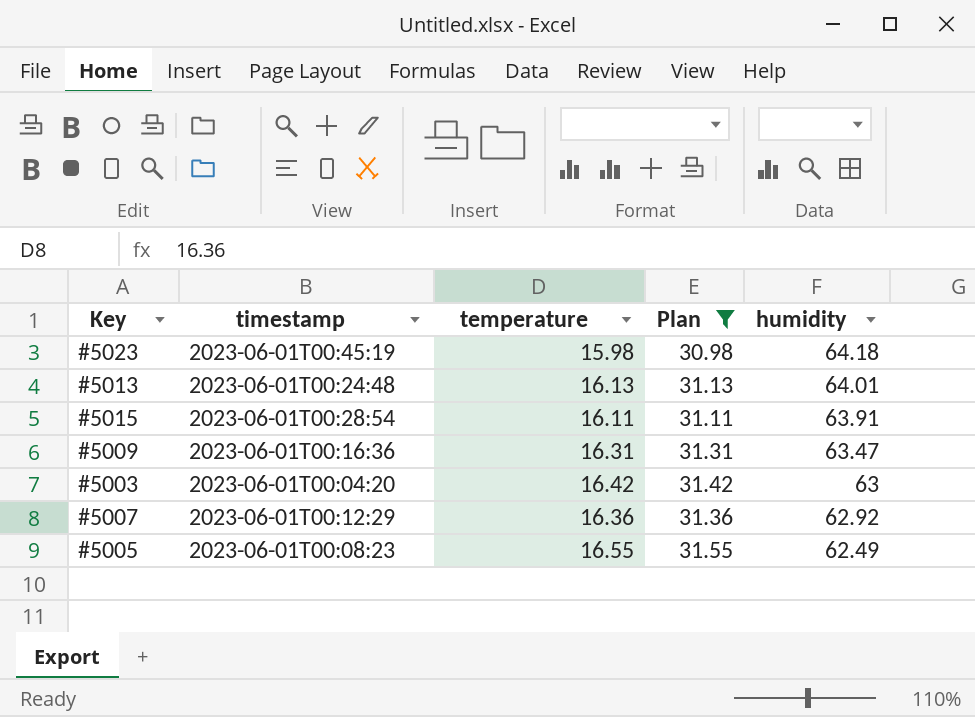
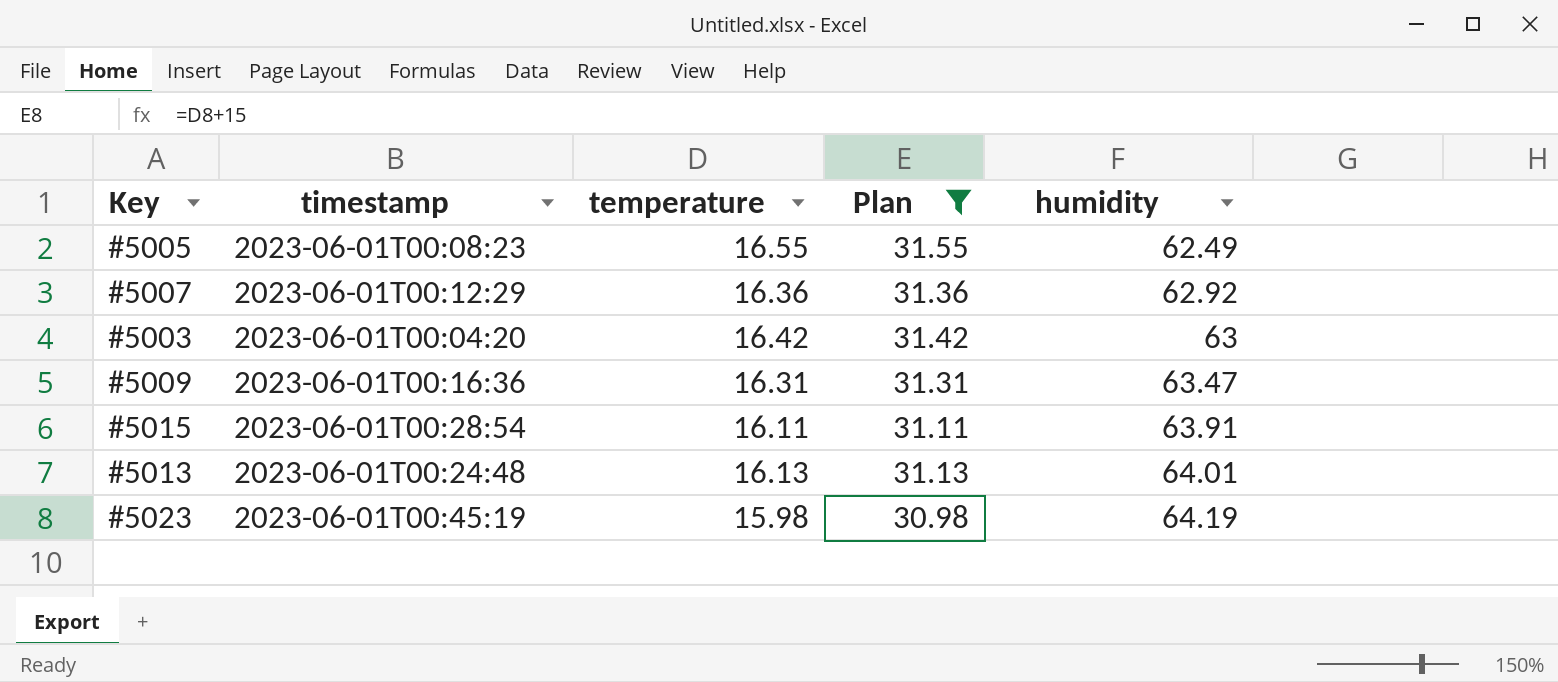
row order: humidity descending -> humidity ascending
#5023 | humidity: 64.18 -> 64.19

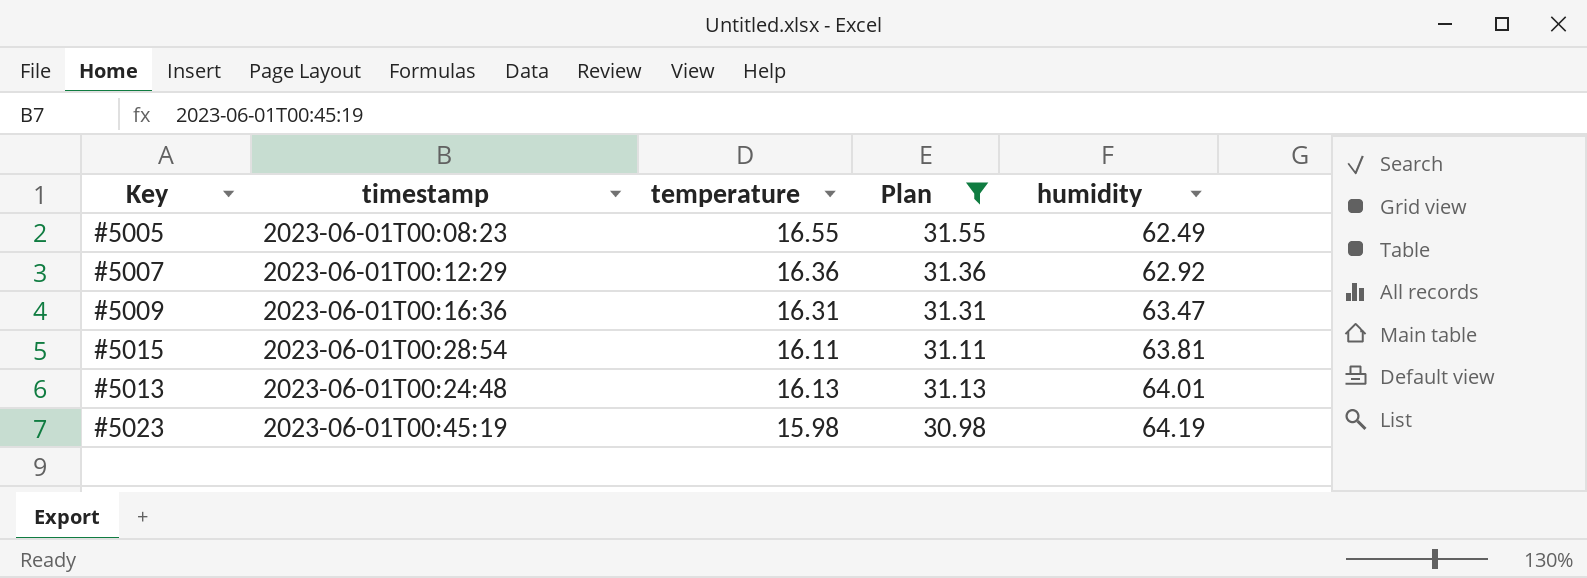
row #5003: 2023-06-01T00:04:20 | 16.42 | 31.42 | 63 -> none
#5015 | humidity: 63.91 -> 63.81

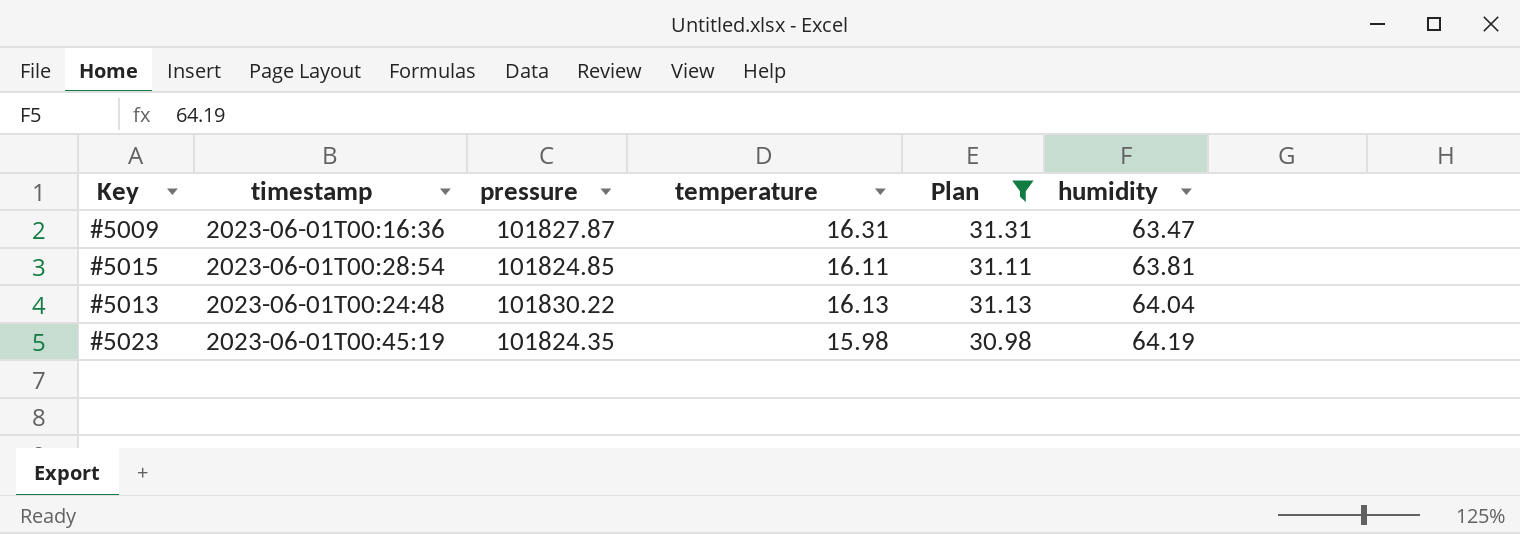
column pressure | position: none -> 3
row #5005: 2023-06-01T00:08:23 | 16.55 | 31.55 | 62.49 -> none
row #5007: 2023-06-01T00:12:29 | 16.36 | 31.36 | 62.92 -> none
#5013 | humidity: 64.01 -> 64.04

